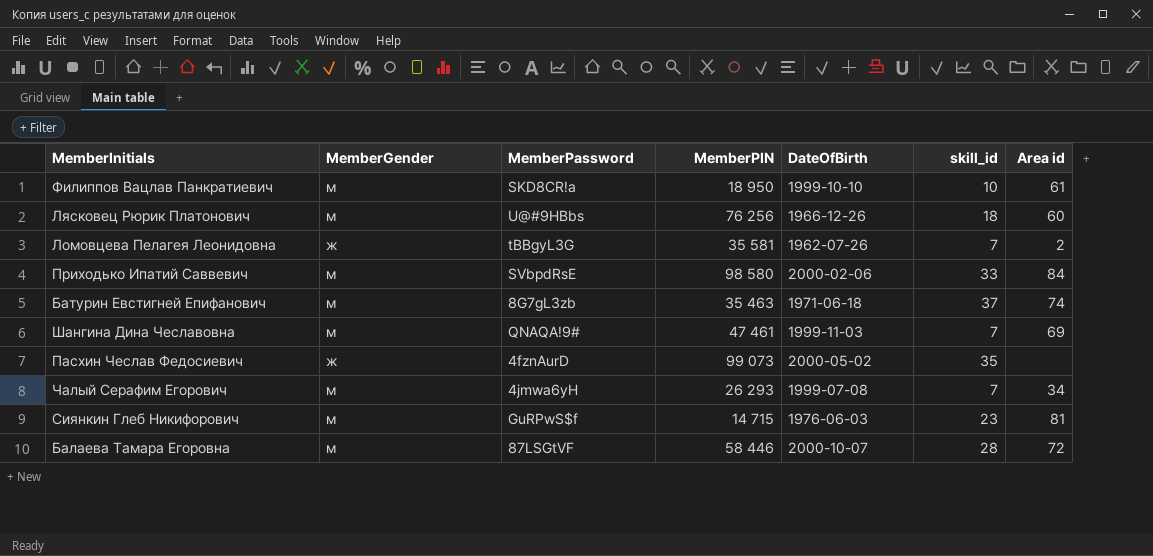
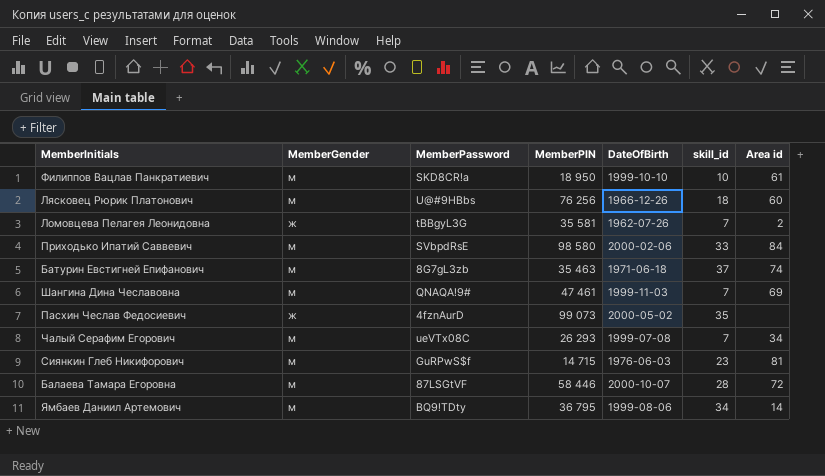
Чалый Серафим Егорович | MemberPassword: 4jmwa6yH -> ueVTx08C
row Ямбаев Даниил Артемович: none -> м | BQ9!TDty | 36 795 | 1999-08-06 | 34 | 14

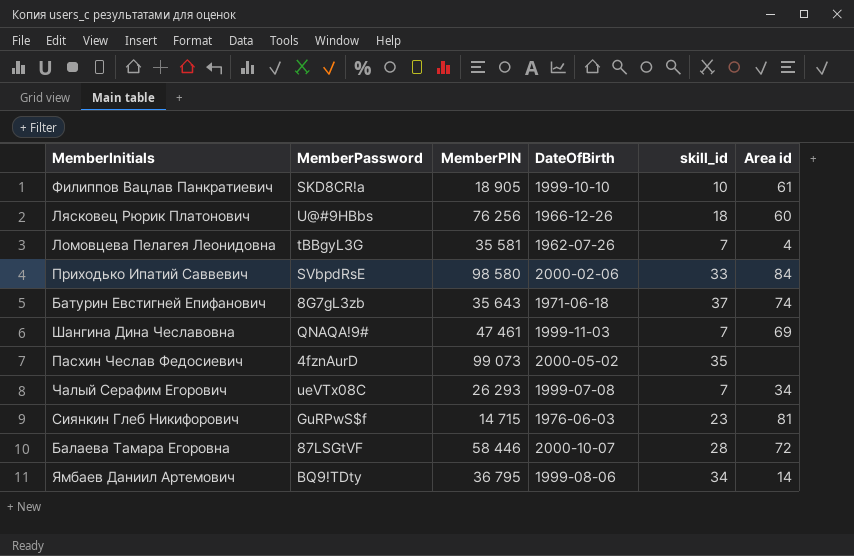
column MemberGender | position: 2 -> none
Филиппов Вацлав Панкратиевич | MemberPIN: 18 950 -> 18 905
Ломовцева Пелагея Леонидовна | Area id: 2 -> 4
Батурин Евстигней Епифанович | MemberPIN: 35 463 -> 35 643

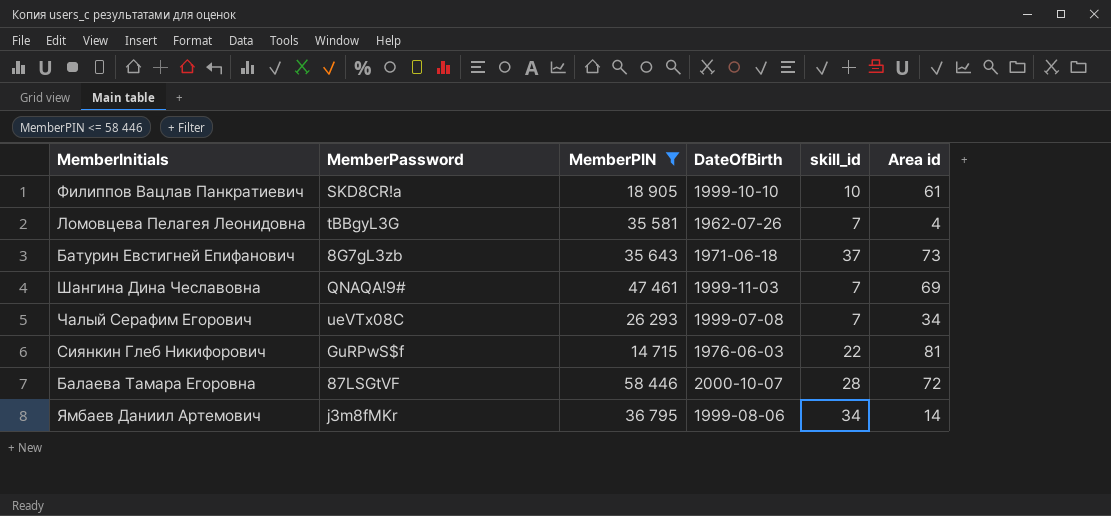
filter: none -> MemberPIN <= 58 446
Батурин Евстигней Епифанович | Area id: 74 -> 73
Сиянкин Глеб Никифорович | skill_id: 23 -> 22
Ямбаев Даниил Артемович | MemberPassword: BQ9!TDty -> j3m8fMKr

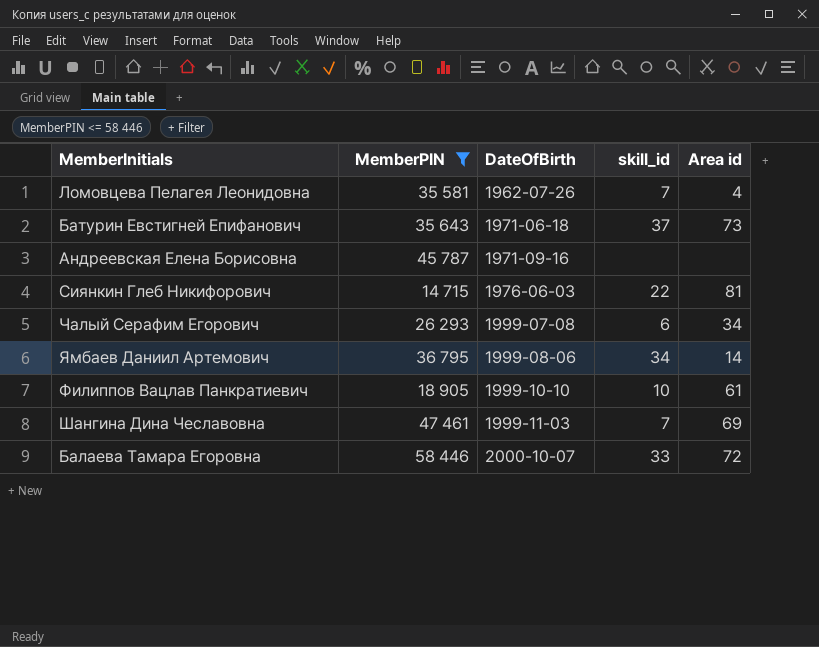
row order: none -> DateOfBirth ascending
column MemberPassword | position: 2 -> none
row Андреевская Елена Борисовна: none -> 45 787 | 1971-09-16 | none | none
Чалый Серафим Егорович | skill_id: 7 -> 6
Балаева Тамара Егоровна | skill_id: 28 -> 33

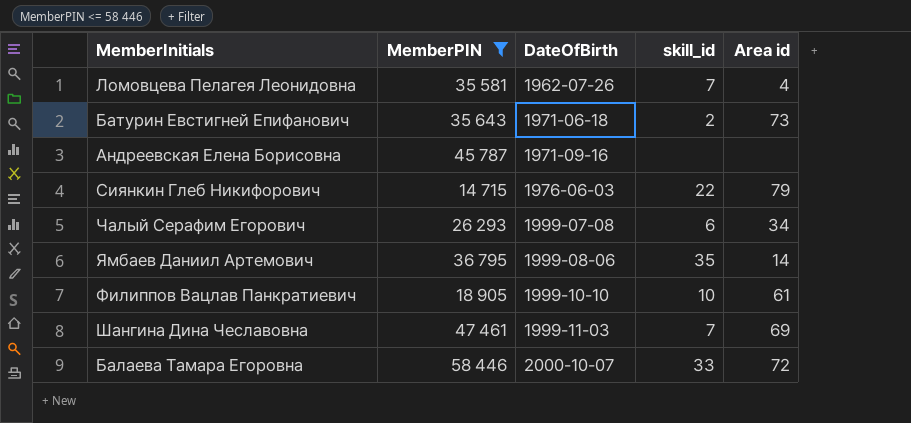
Батурин Евстигней Епифанович | skill_id: 37 -> 2
Сиянкин Глеб Никифорович | Area id: 81 -> 79
Ямбаев Даниил Артемович | skill_id: 34 -> 35

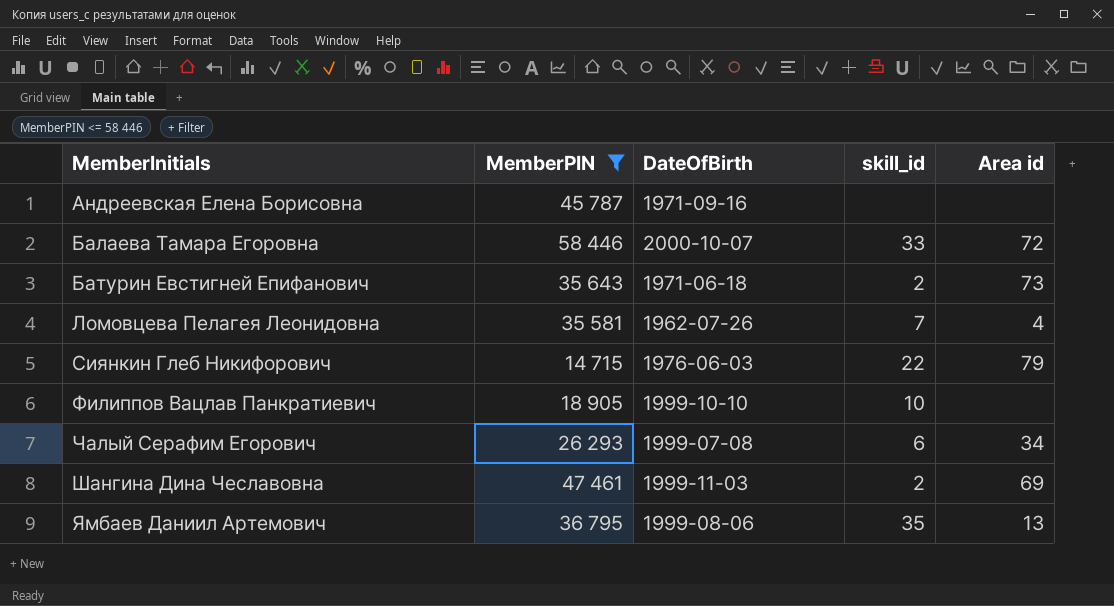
row order: DateOfBirth ascending -> MemberInitials ascending
Филиппов Вацлав Панкратиевич | Area id: 61 -> none
Шангина Дина Чеславовна | skill_id: 7 -> 2
Ямбаев Даниил Артемович | Area id: 14 -> 13

